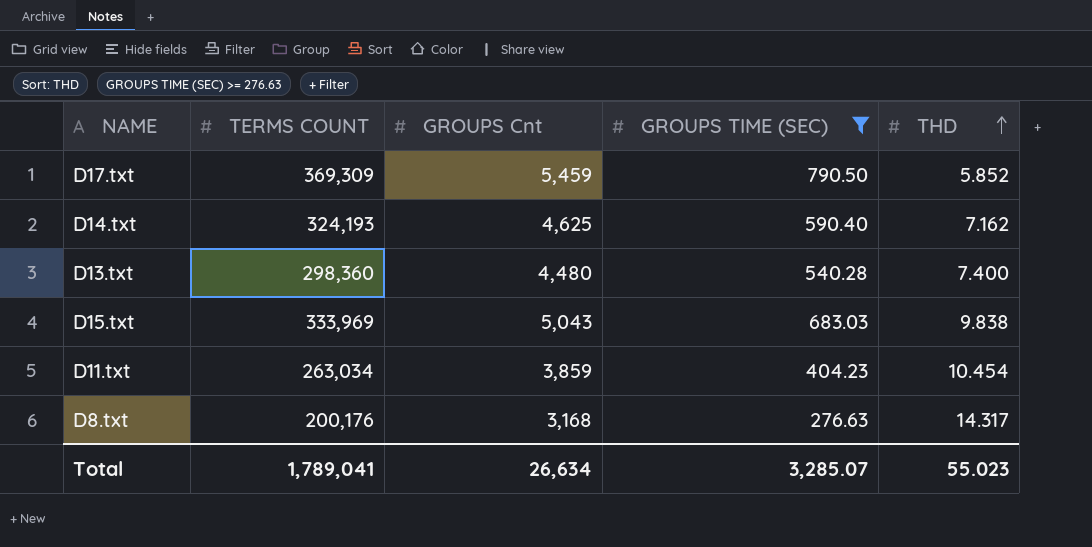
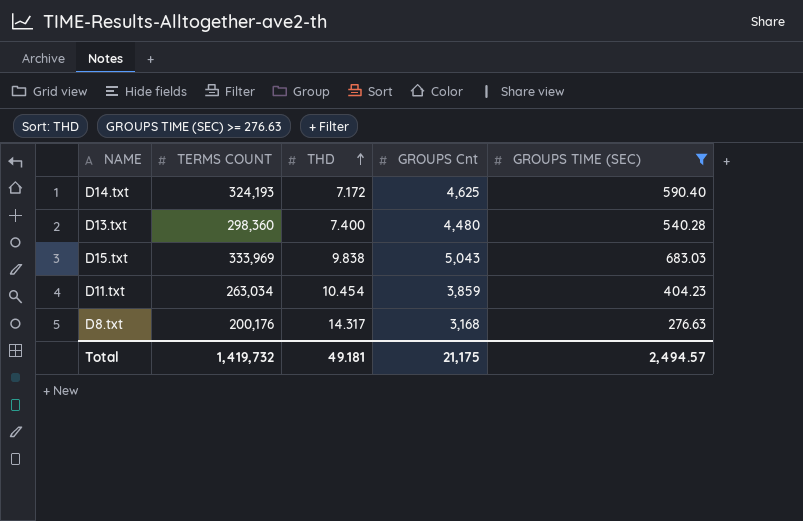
column THD | position: 5 -> 3
row D17.txt: 369,309 | 5,459 | 790.50 | 5.852 -> none
D14.txt | THD: 7.162 -> 7.172
Total | TERMS COUNT: 1,789,041 -> 1,419,732
Total | THD: 55.023 -> 49.181
Total | GROUPS Cnt: 26,634 -> 21,175
Total | GROUPS TIME (SEC): 3,285.07 -> 2,494.57

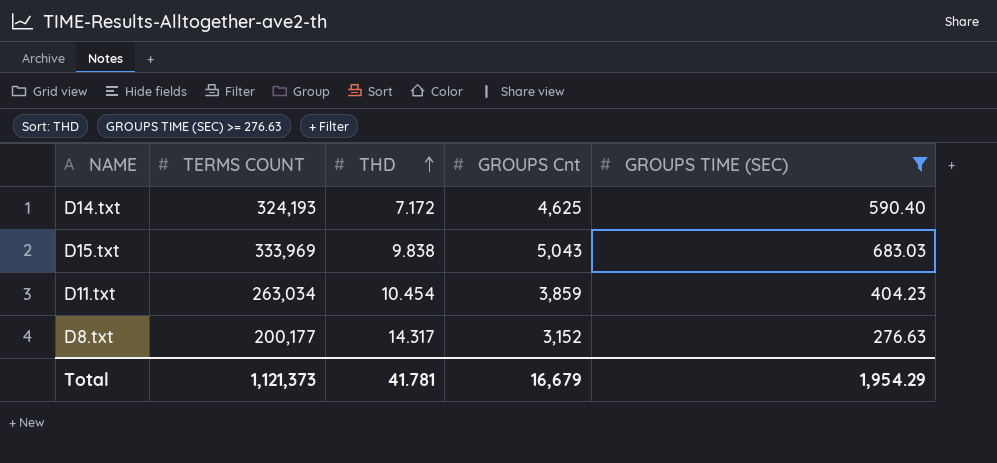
row D13.txt: 298,360 | 7.400 | 4,480 | 540.28 -> none
D8.txt | TERMS COUNT: 200,176 -> 200,177
D8.txt | GROUPS Cnt: 3,168 -> 3,152
Total | TERMS COUNT: 1,419,732 -> 1,121,373
Total | THD: 49.181 -> 41.781
Total | GROUPS Cnt: 21,175 -> 16,679
Total | GROUPS TIME (SEC): 2,494.57 -> 1,954.29

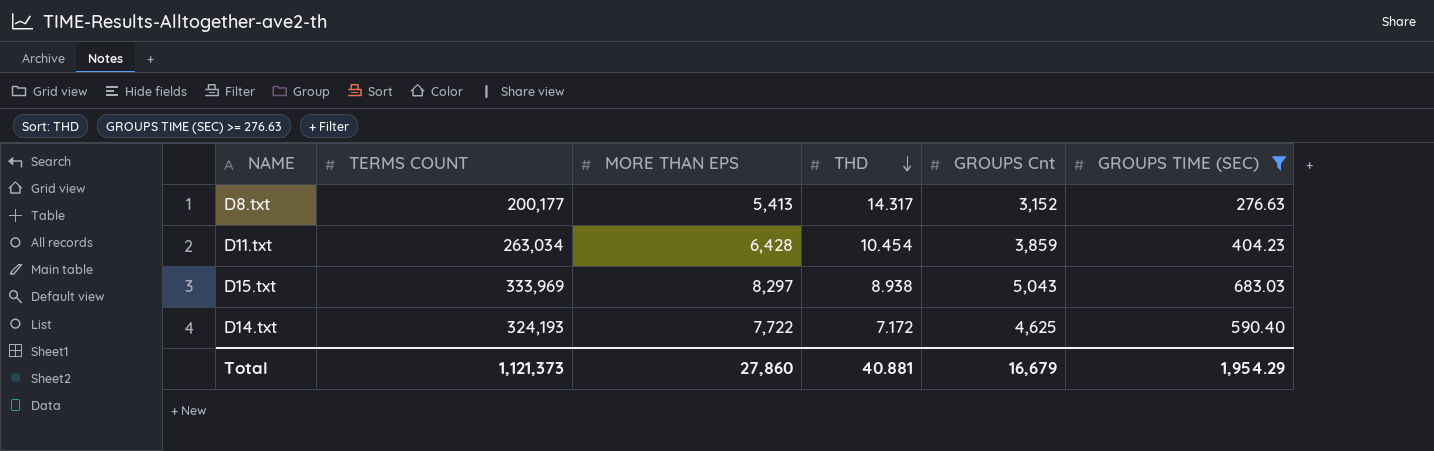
row order: THD ascending -> THD descending
column MORE THAN EPS | position: none -> 3
D15.txt | THD: 9.838 -> 8.938
Total | THD: 41.781 -> 40.881

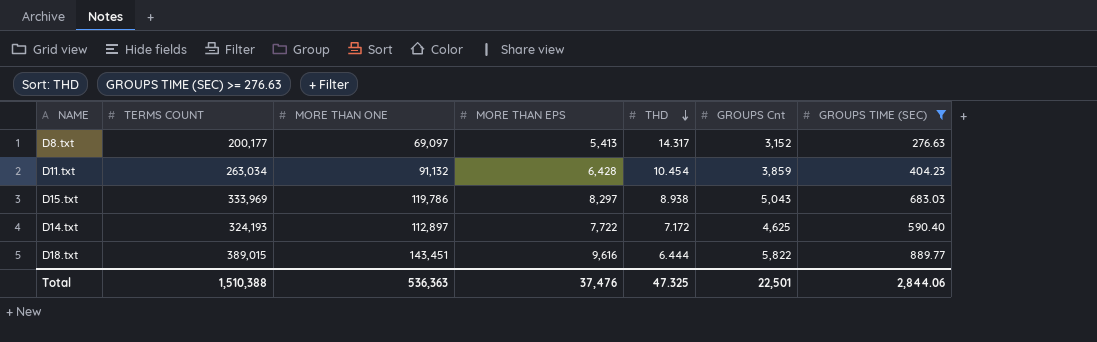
column MORE THAN ONE | position: none -> 3
row D18.txt: none -> 389,015 | 143,451 | 9,616 | 6.444 | 5,822 | 889.77
Total | TERMS COUNT: 1,121,373 -> 1,510,388
Total | MORE THAN EPS: 27,860 -> 37,476
Total | THD: 40.881 -> 47.325
Total | GROUPS Cnt: 16,679 -> 22,501
Total | GROUPS TIME (SEC): 1,954.29 -> 2,844.06

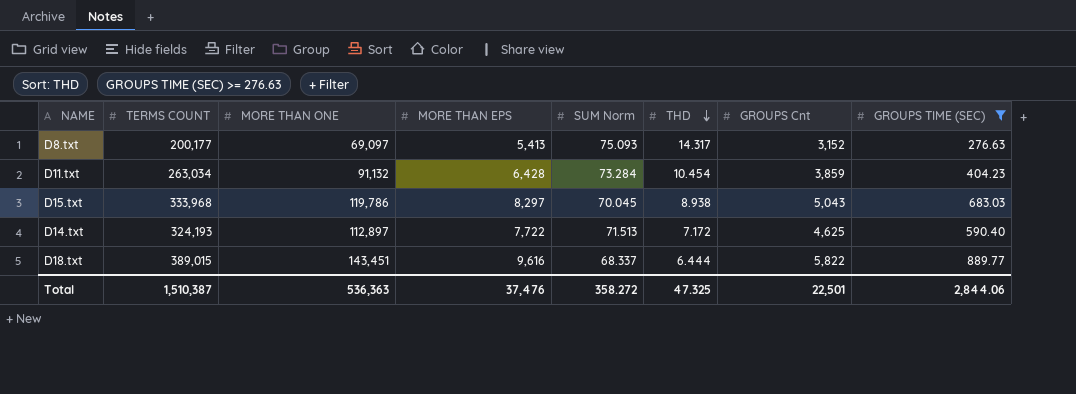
column SUM Norm | position: none -> 5
D15.txt | TERMS COUNT: 333,969 -> 333,968
Total | TERMS COUNT: 1,510,388 -> 1,510,387

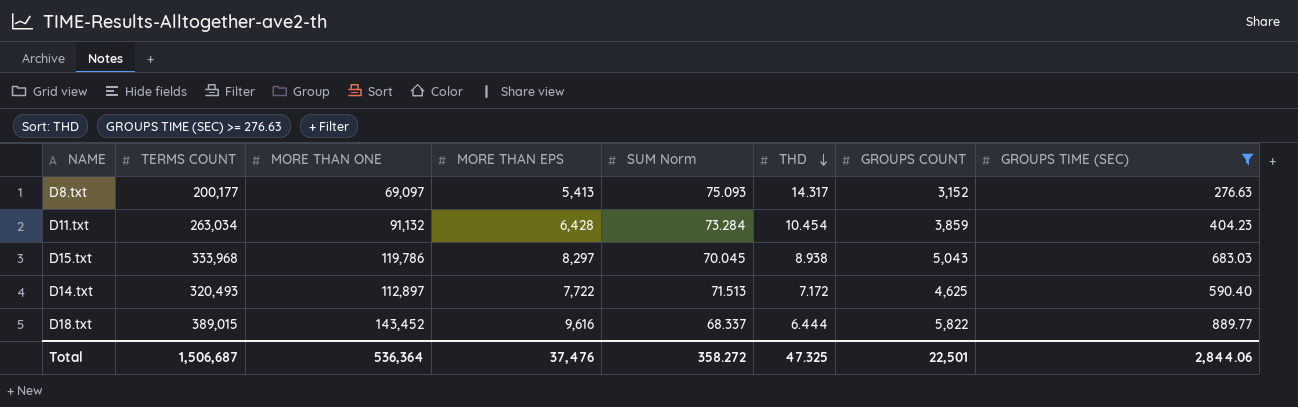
column name: GROUPS Cnt -> GROUPS COUNT
D14.txt | TERMS COUNT: 324,193 -> 320,493
D18.txt | MORE THAN ONE: 143,451 -> 143,452
Total | TERMS COUNT: 1,510,387 -> 1,506,687
Total | MORE THAN ONE: 536,363 -> 536,364

